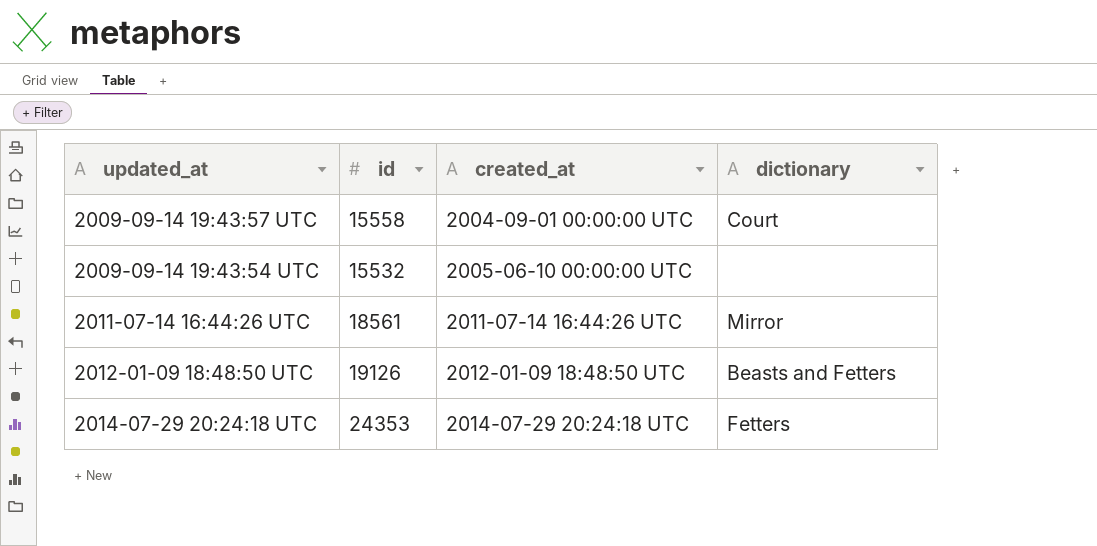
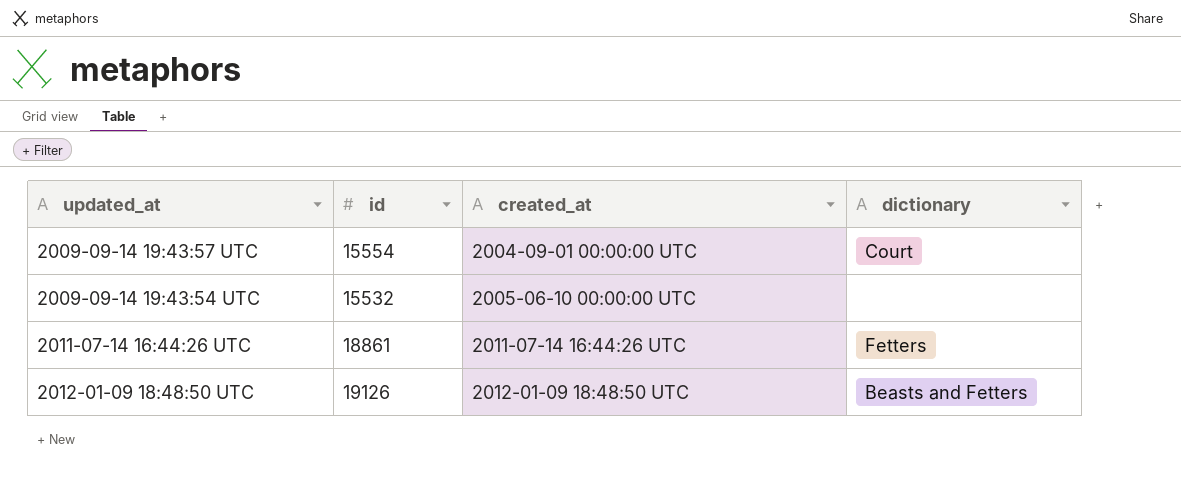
row 2014-07-29 20:24:18 UTC: 24353 | 2014-07-29 20:24:18 UTC | Fetters -> none
2009-09-14 19:43:57 UTC | id: 15558 -> 15554
2011-07-14 16:44:26 UTC | id: 18561 -> 18861
2011-07-14 16:44:26 UTC | dictionary: Mirror -> Fetters

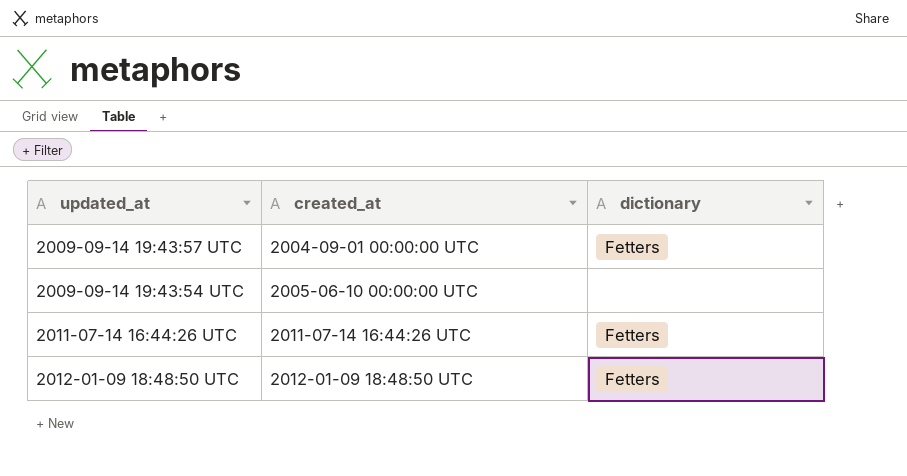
column id | position: 2 -> none
2009-09-14 19:43:57 UTC | dictionary: Court -> Fetters
2012-01-09 18:48:50 UTC | dictionary: Beasts and Fetters -> Fetters

